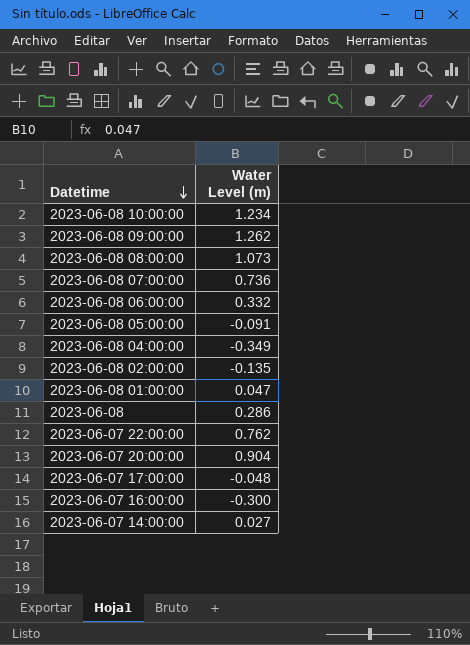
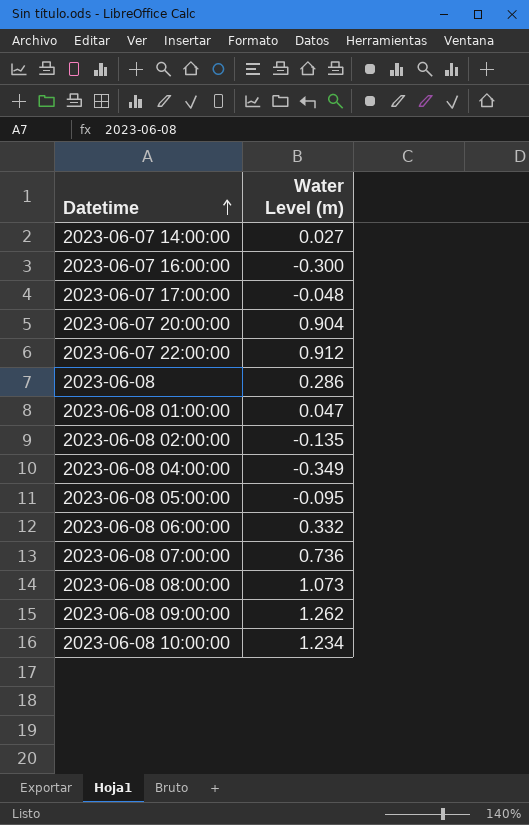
row order: Datetime descending -> Datetime ascending
2023-06-07 22:00:00 | Water Level (m): 0.762 -> 0.912
2023-06-08 05:00:00 | Water Level (m): -0.091 -> -0.095

